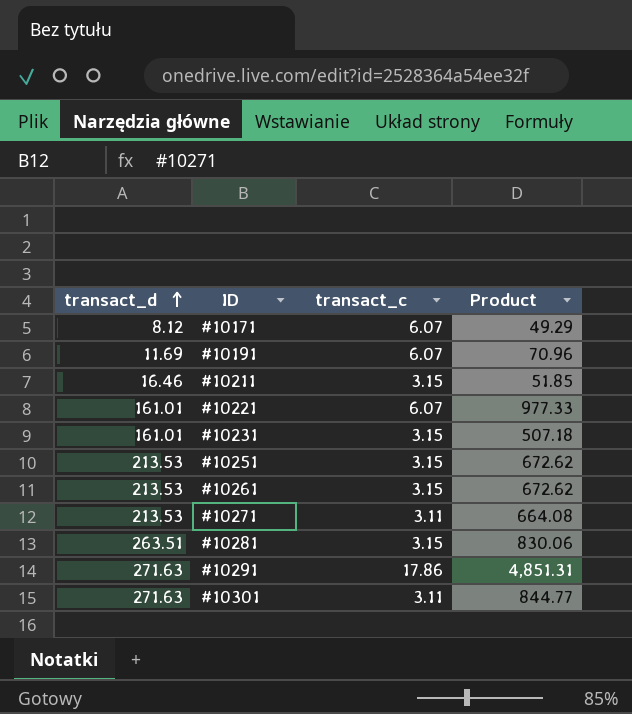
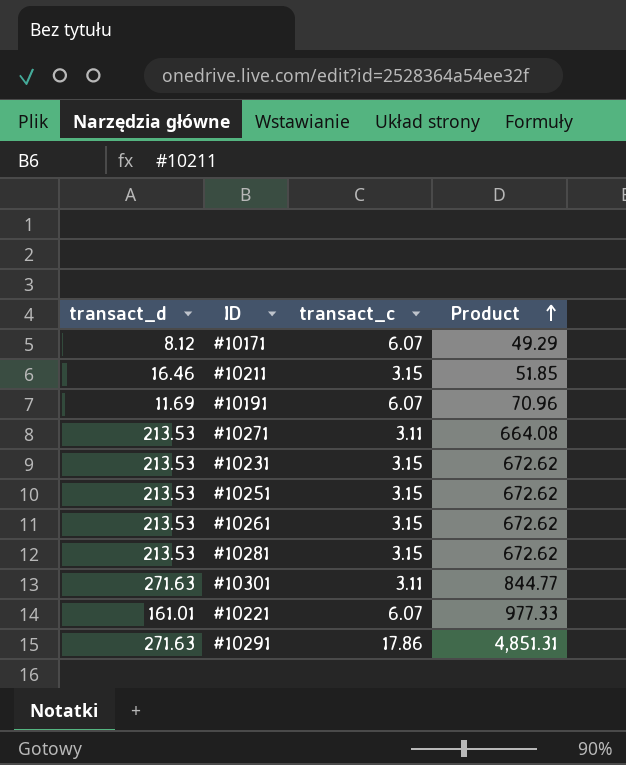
row order: transact_d ascending -> Product ascending
#10231 | transact_d: 161.01 -> 213.53
#10231 | Product: 507.18 -> 672.62
#10281 | transact_d: 263.51 -> 213.53
#10281 | Product: 830.06 -> 672.62

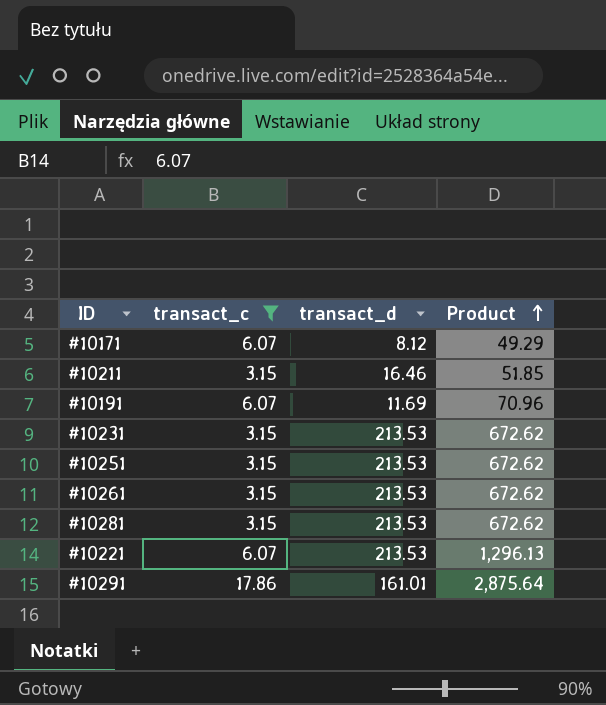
filter: none -> transact_c != 3.11
column transact_d | position: 1 -> 3
#10221 | transact_d: 161.01 -> 213.53
#10221 | Product: 977.33 -> 1,296.13
#10291 | transact_d: 271.63 -> 161.01
#10291 | Product: 4,851.31 -> 2,875.64

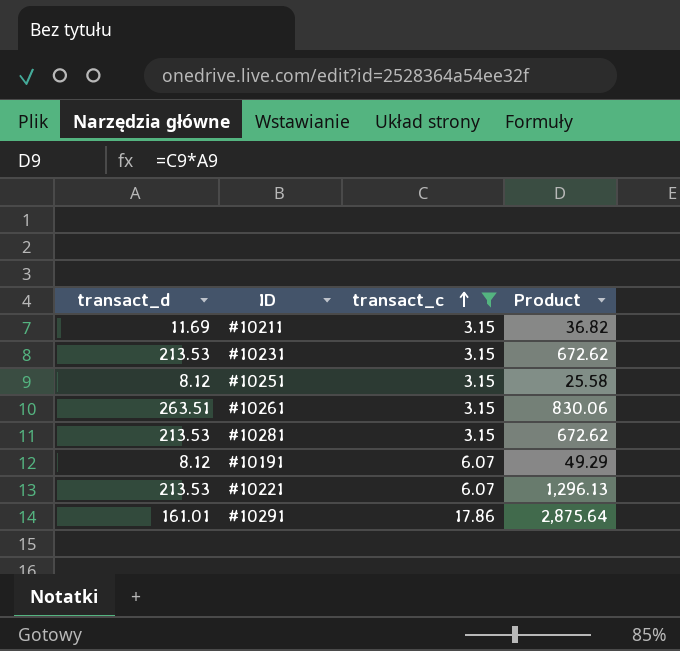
row order: Product ascending -> transact_c ascending
column transact_d | position: 3 -> 1
row #10171: 6.07 | 8.12 | 49.29 -> none
#10211 | transact_d: 16.46 -> 11.69
#10211 | Product: 51.85 -> 36.82
#10251 | transact_d: 213.53 -> 8.12
#10251 | Product: 672.62 -> 25.58
#10261 | transact_d: 213.53 -> 263.51
#10261 | Product: 672.62 -> 830.06
#10191 | transact_d: 11.69 -> 8.12
#10191 | Product: 70.96 -> 49.29

